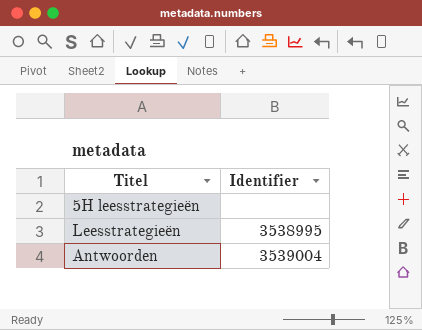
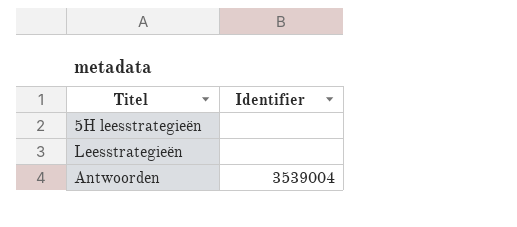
Leesstrategieën | Identifier: 3538995 -> none

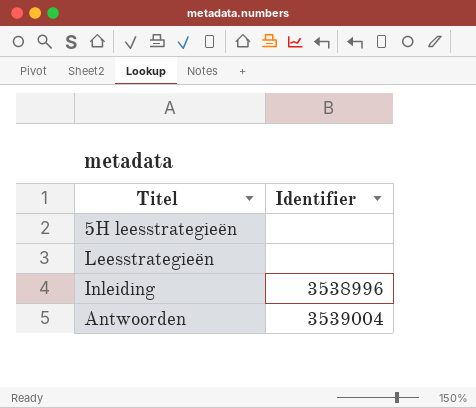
row Inleiding: none -> 3538996

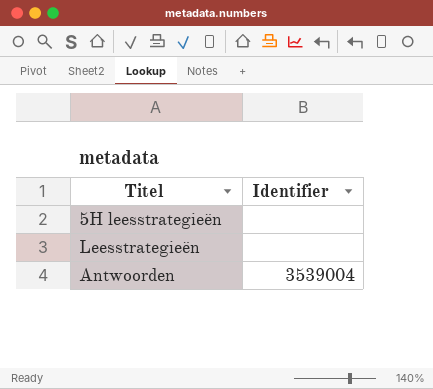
row Inleiding: 3538996 -> none

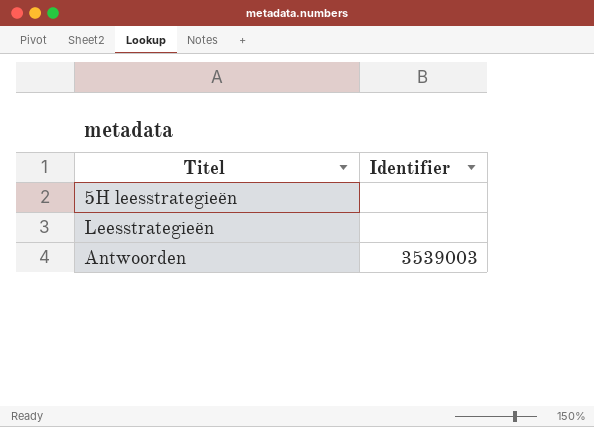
Antwoorden | Identifier: 3539004 -> 3539003

